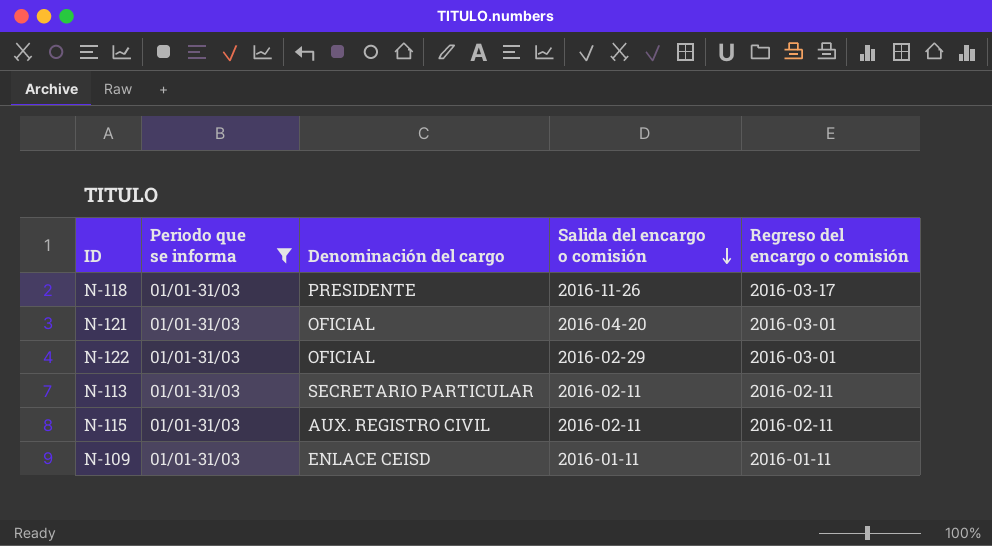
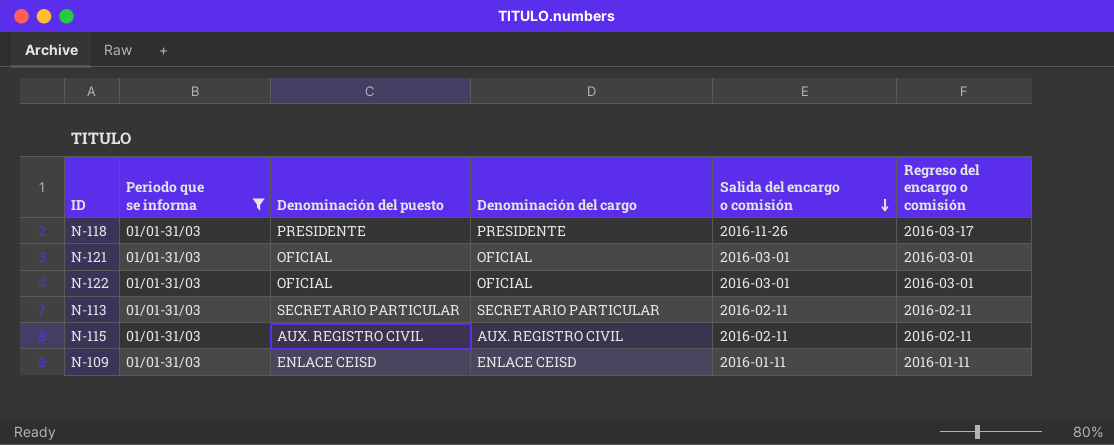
column Denominación del puesto | position: none -> 3
N-121 | Salida del encargo o comisión: 2016-04-20 -> 2016-03-01
N-122 | Salida del encargo o comisión: 2016-02-29 -> 2016-03-01

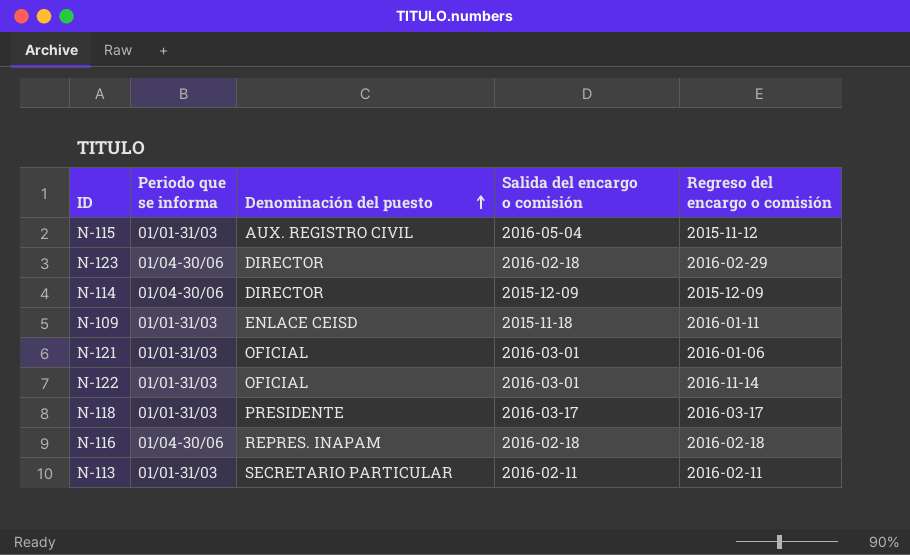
filter: Periodo que se informa = 01/01-31/03 -> none
row order: Salida del encargo o comisión descending -> Denominación del puesto ascending
column Denominación del cargo | position: 4 -> none
N-115 | Salida del encargo o comisión: 2016-02-11 -> 2016-05-04
N-115 | Regreso del encargo o comisión: 2016-02-11 -> 2015-11-12
N-109 | Salida del encargo o comisión: 2016-01-11 -> 2015-11-18
N-121 | Regreso del encargo o comisión: 2016-03-01 -> 2016-01-06
N-122 | Regreso del encargo o comisión: 2016-03-01 -> 2016-11-14
N-118 | Salida del encargo o comisión: 2016-11-26 -> 2016-03-17

